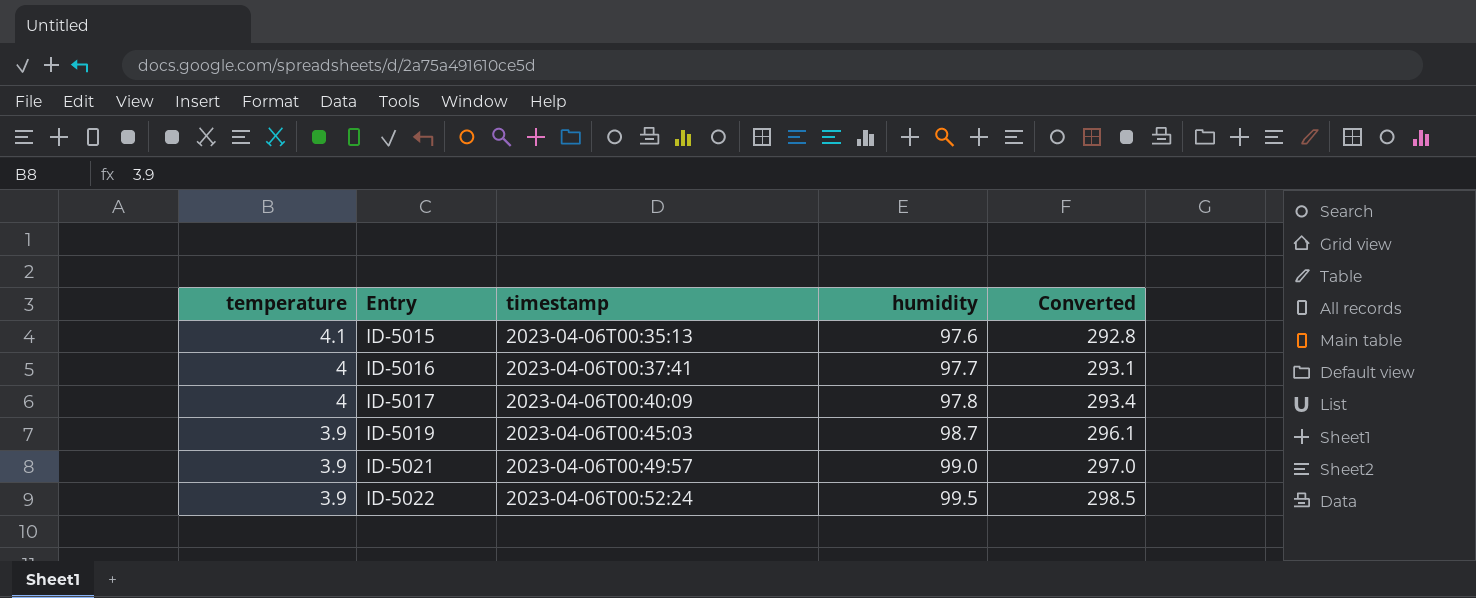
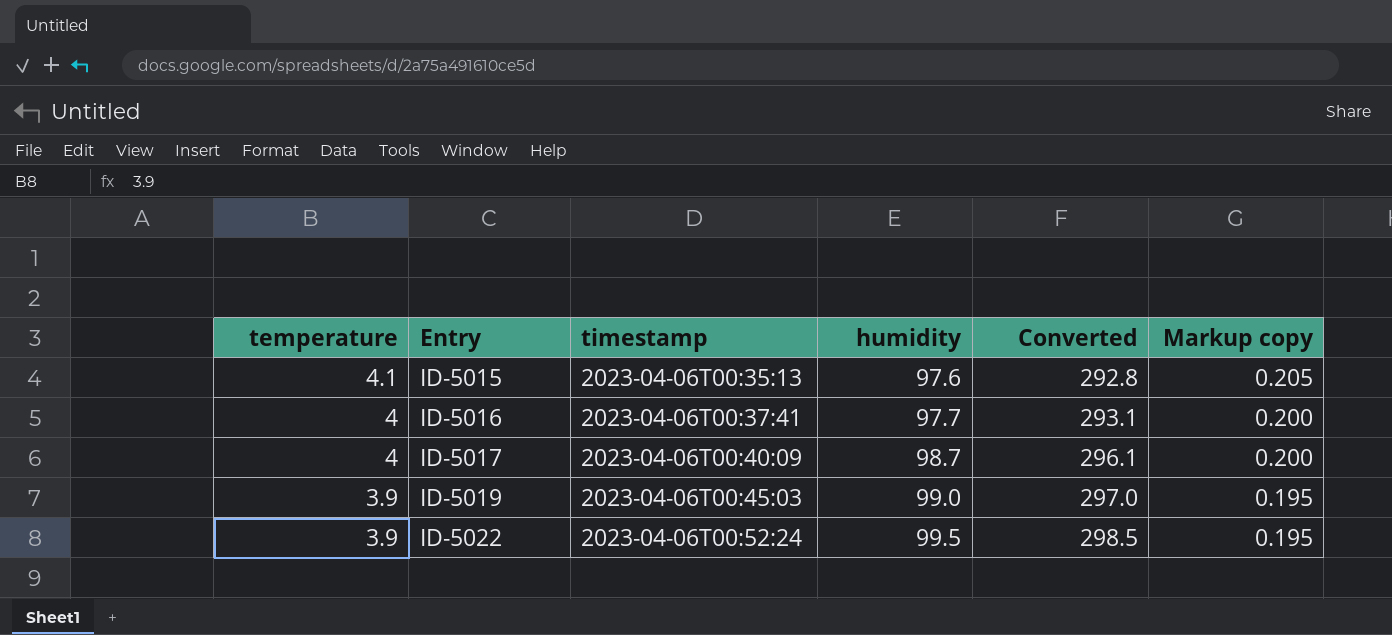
column Markup copy | formula: none -> [temperature] * 0.05
row ID-5021: 3.9 | 2023-04-06T00:49:57 | 99.0 | 297.0 -> none
ID-5017 | humidity: 97.8 -> 98.7
ID-5017 | Converted: 293.4 -> 296.1
ID-5019 | humidity: 98.7 -> 99.0
ID-5019 | Converted: 296.1 -> 297.0

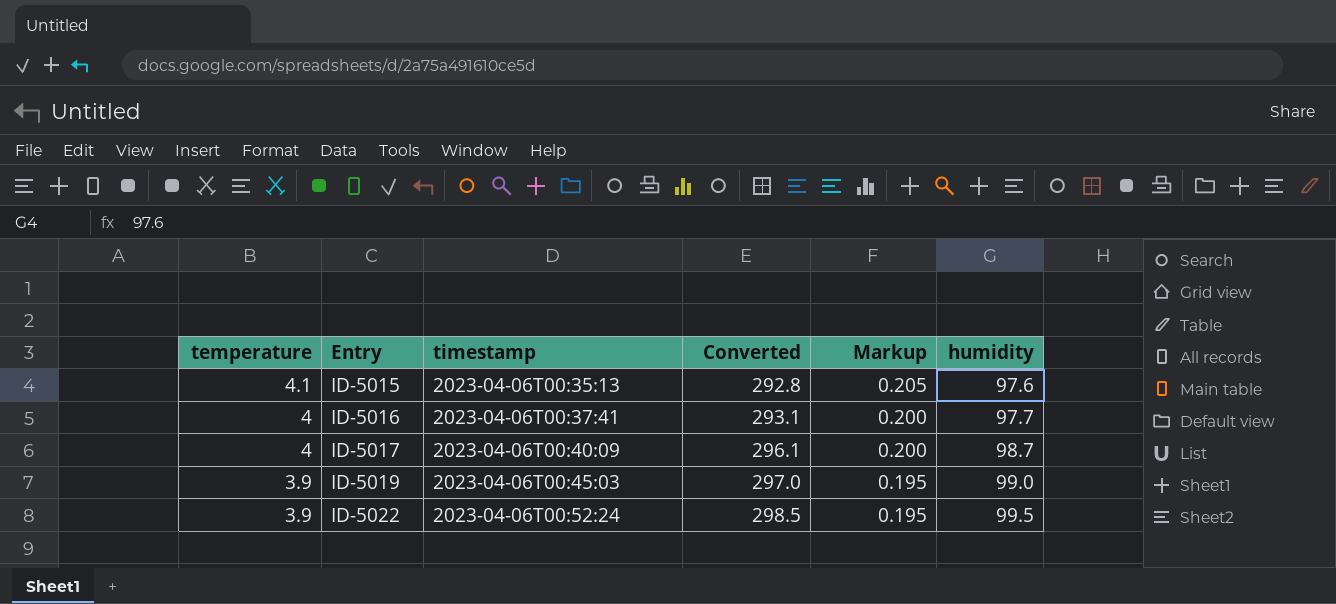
column name: Markup copy -> Markup
column humidity | position: 4 -> 6

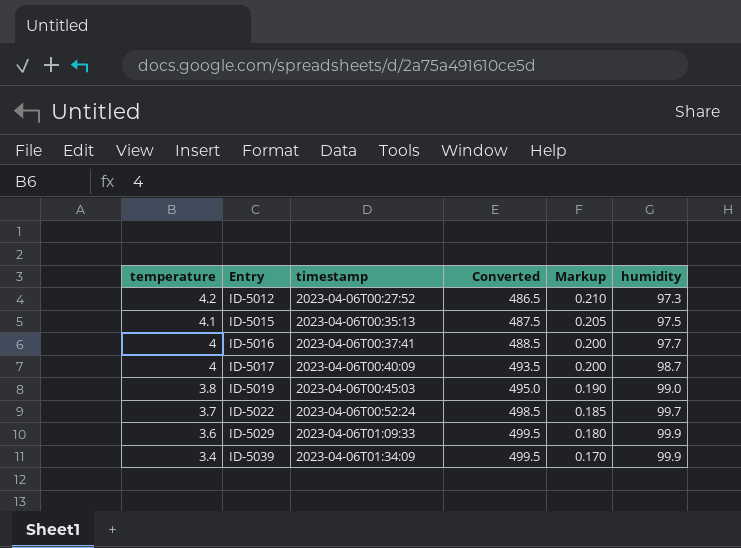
column Converted | formula: [humidity] * 3 -> [humidity] * 5
row ID-5012: none -> 4.2 | 2023-04-06T00:27:52 | 486.5 | 0.210 | 97.3
ID-5015 | humidity: 97.6 -> 97.5
ID-5019 | temperature: 3.9 -> 3.8
ID-5019 | Markup: 0.195 -> 0.190
ID-5022 | temperature: 3.9 -> 3.7
ID-5022 | Markup: 0.195 -> 0.185
ID-5022 | humidity: 99.5 -> 99.7
row ID-5029: none -> 3.6 | 2023-04-06T01:09:33 | 499.5 | 0.180 | 99.9
row ID-5039: none -> 3.4 | 2023-04-06T01:34:09 | 499.5 | 0.170 | 99.9

